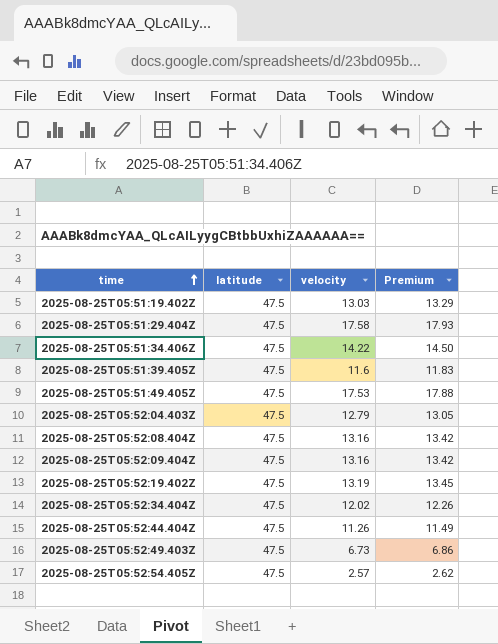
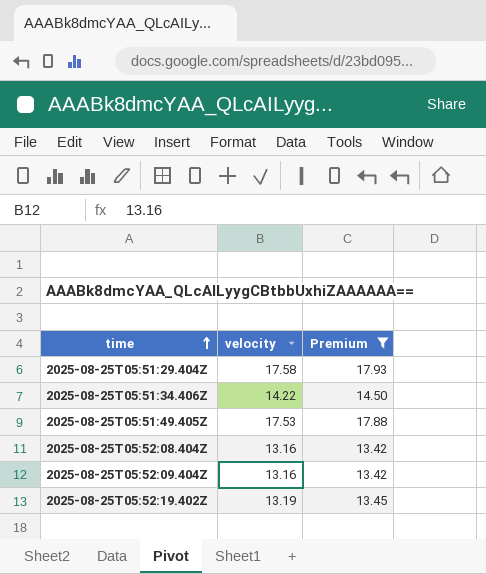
filter: none -> Premium >= 13.42
column latitude | position: 2 -> none

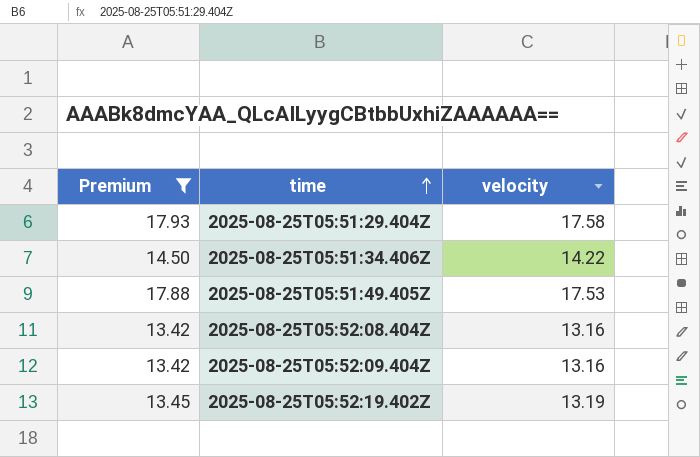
column Premium | position: 3 -> 1

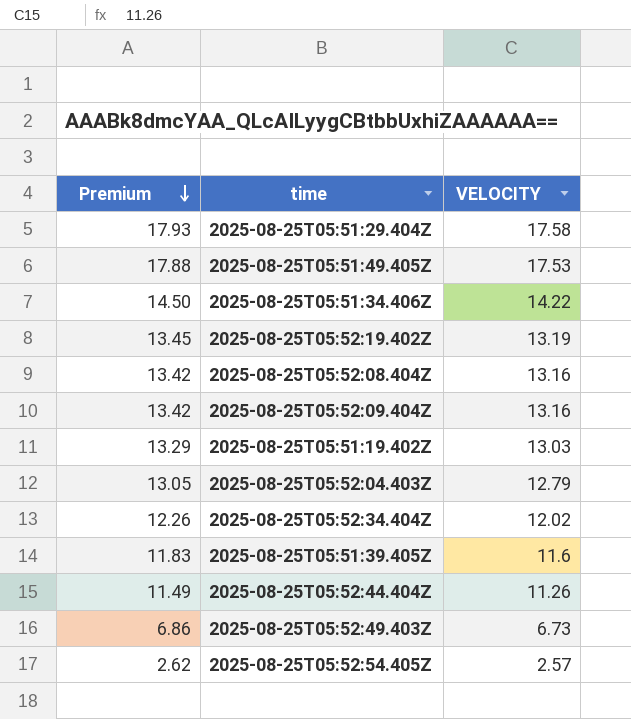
filter: Premium >= 13.42 -> none
row order: time ascending -> Premium descending
column name: velocity -> VELOCITY

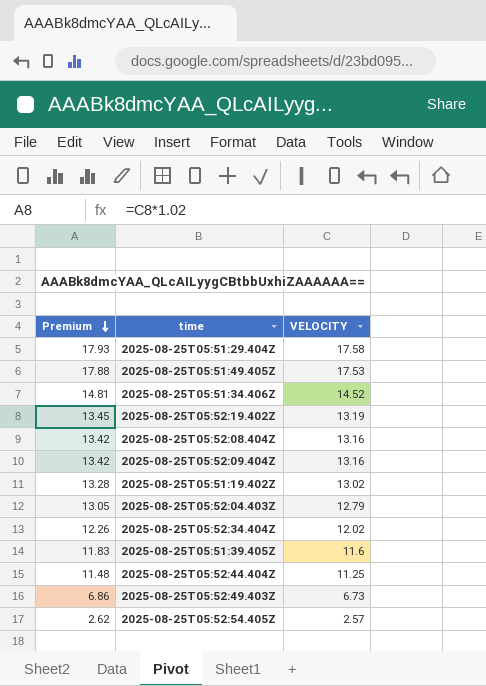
2025-08-25T05:51:34.406Z | Premium: 14.50 -> 14.81
2025-08-25T05:51:34.406Z | VELOCITY: 14.22 -> 14.52
2025-08-25T05:51:19.402Z | Premium: 13.29 -> 13.28
2025-08-25T05:51:19.402Z | VELOCITY: 13.03 -> 13.02
2025-08-25T05:52:44.404Z | Premium: 11.49 -> 11.48
2025-08-25T05:52:44.404Z | VELOCITY: 11.26 -> 11.25

